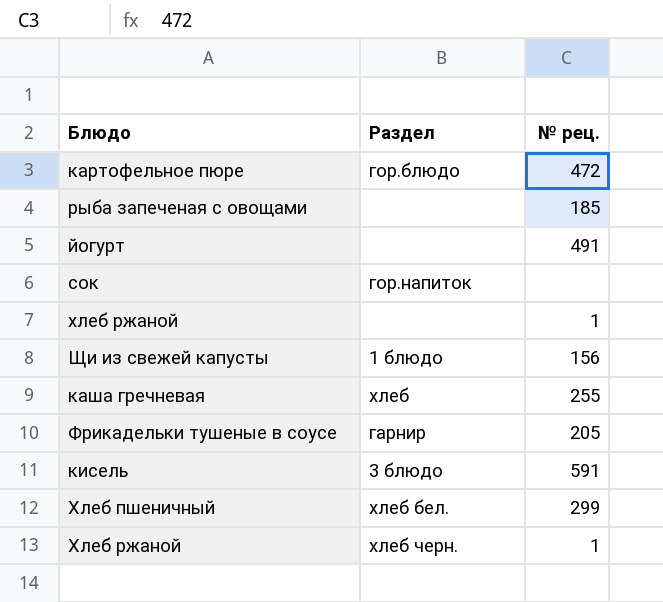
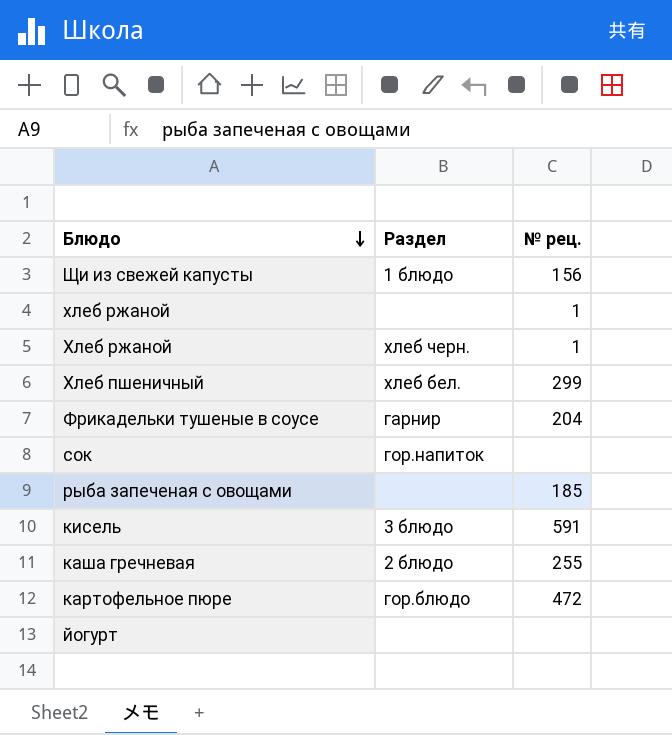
row order: none -> Блюдо descending
Фрикадельки тушеные в соусе | № рец.: 205 -> 204
каша гречневая | Раздел: хлеб -> 2 блюдо
йогурт | № рец.: 491 -> none

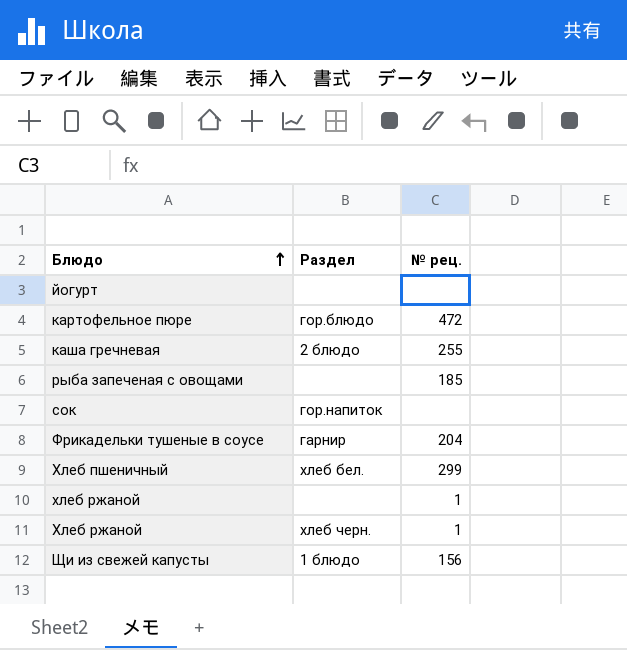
row order: Блюдо descending -> Блюдо ascending
row кисель: 3 блюдо | 591 -> none

